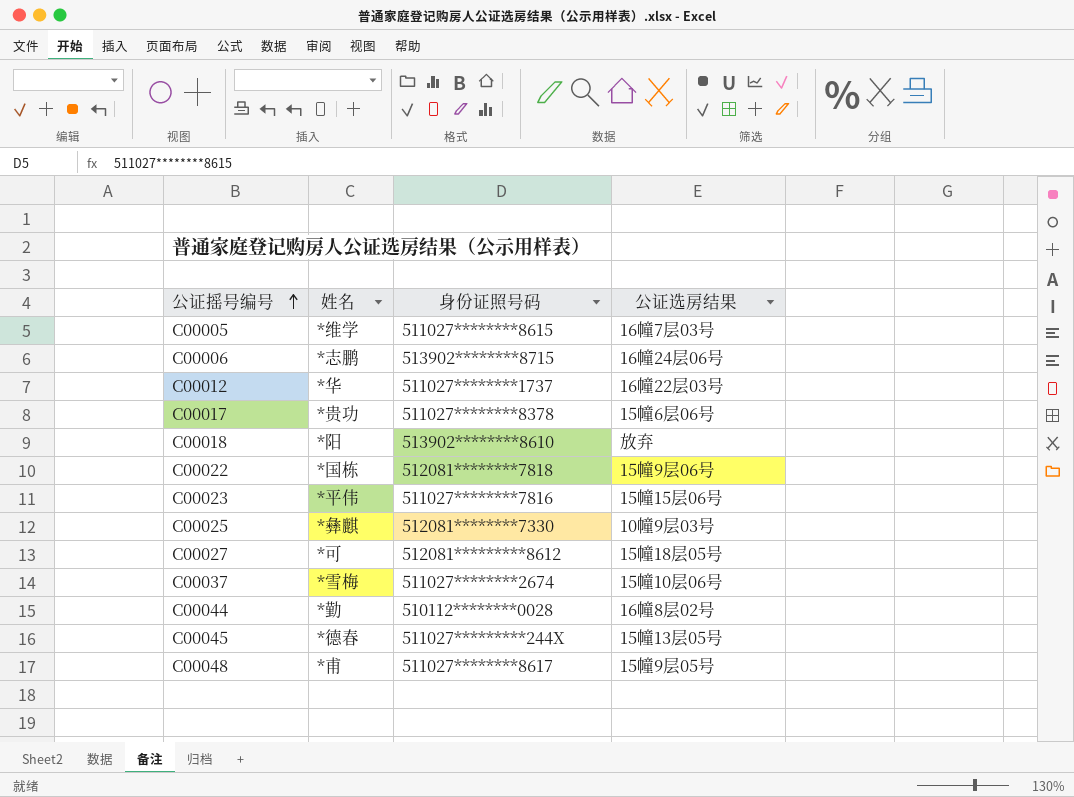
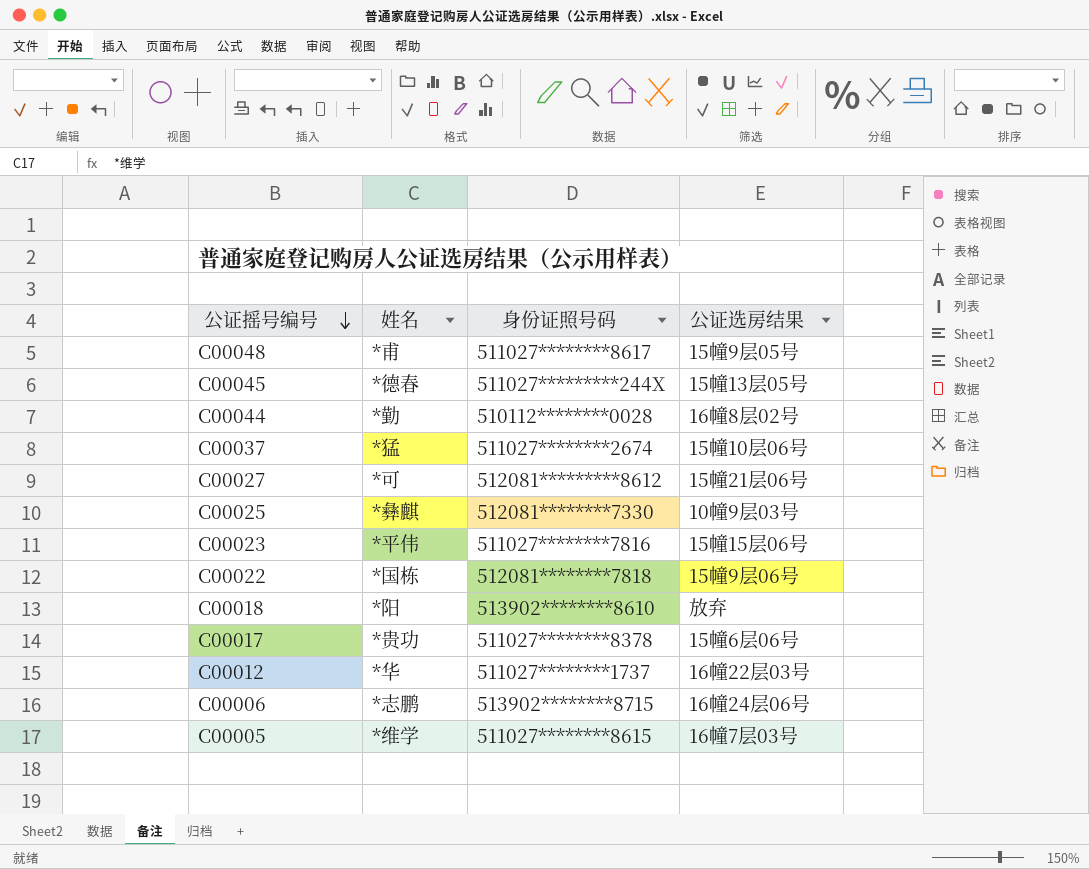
row order: 公证摇号编号 ascending -> 公证摇号编号 descending
C00037 | 姓名: *雪梅 -> *猛
C00027 | 公证选房结果: 15幢18层05号 -> 15幢21层06号

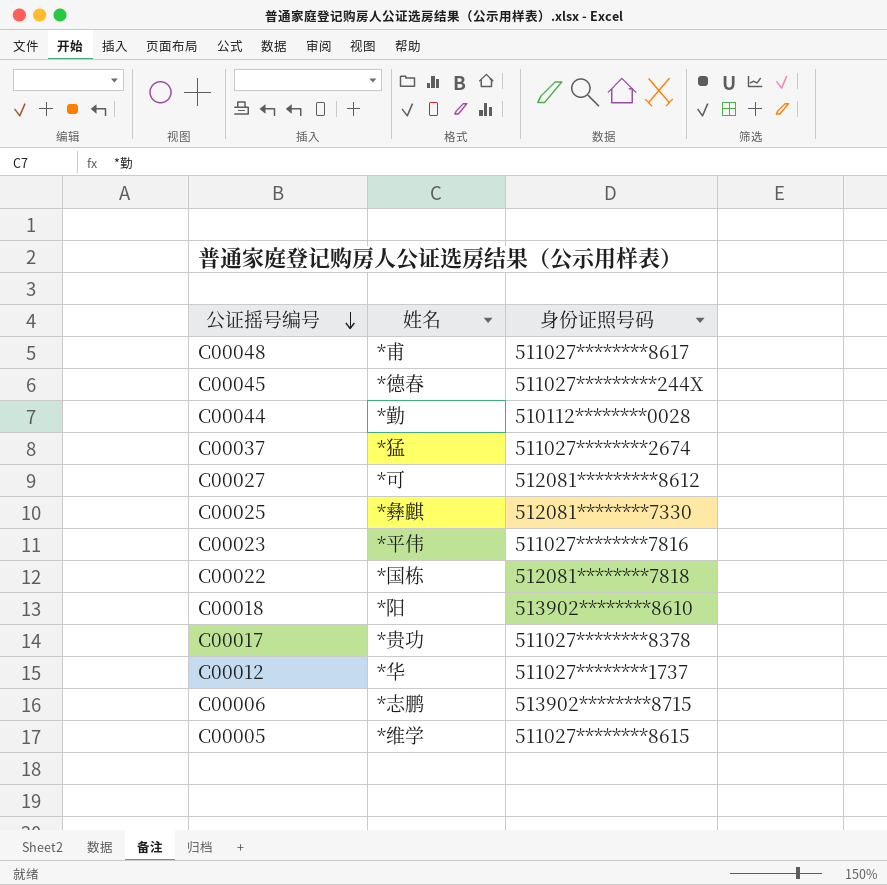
column 公证选房结果 | position: 4 -> none

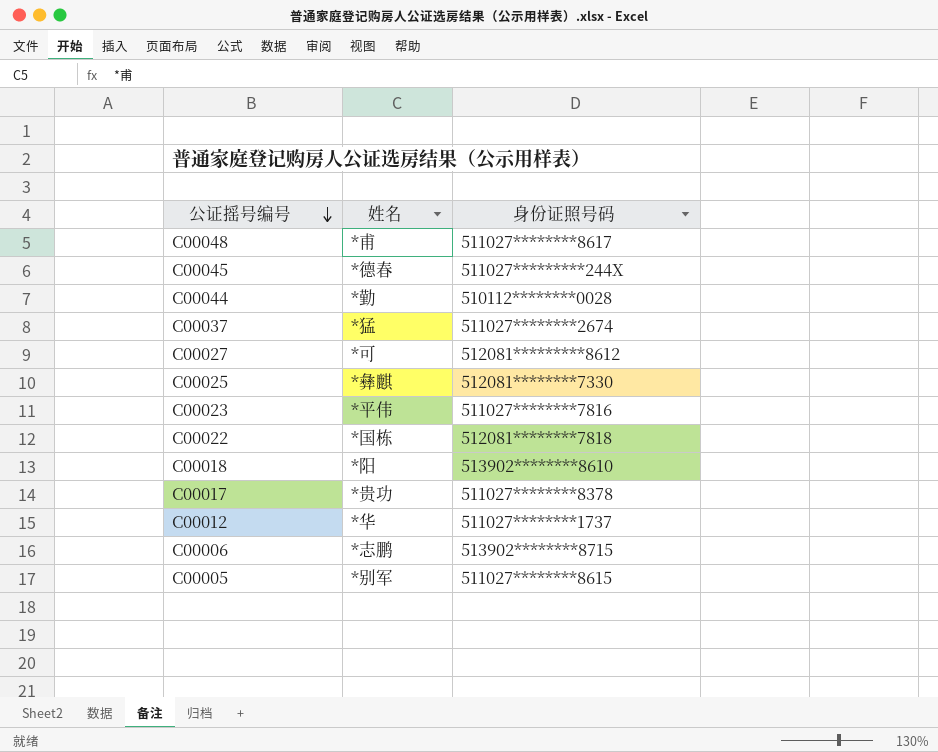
C00005 | 姓名: *维学 -> *别军

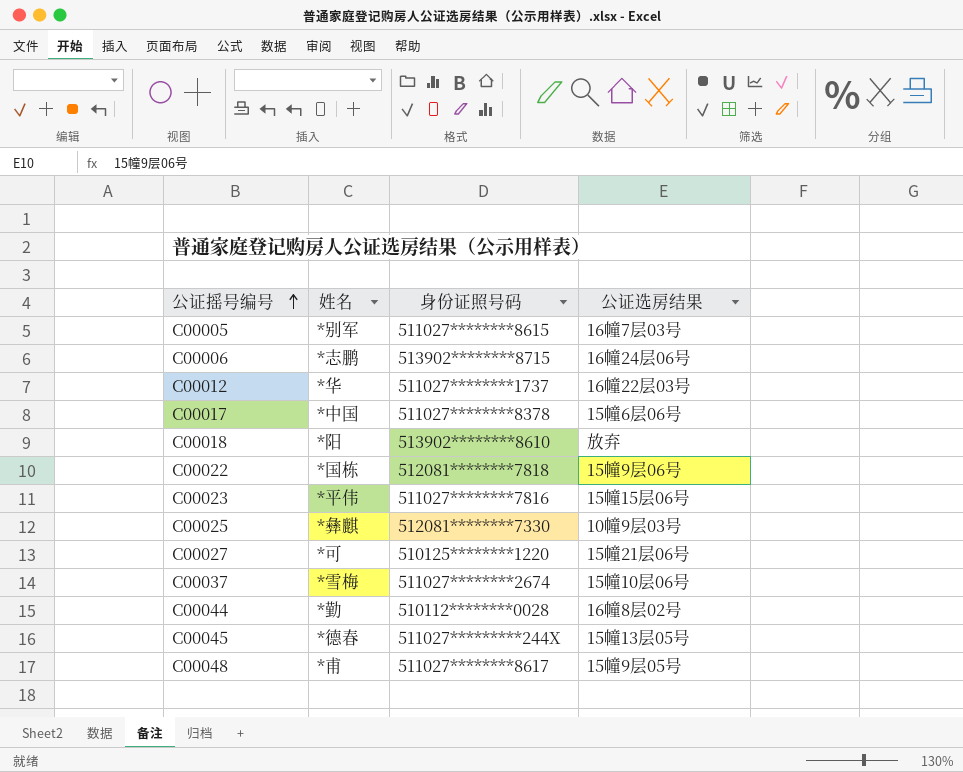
row order: 公证摇号编号 descending -> 公证摇号编号 ascending
column 公证选房结果 | position: none -> 4
C00017 | 姓名: *贵功 -> *中国
C00027 | 身份证照号码: 512081*********8612 -> 510125********1220
C00037 | 姓名: *猛 -> *雪梅

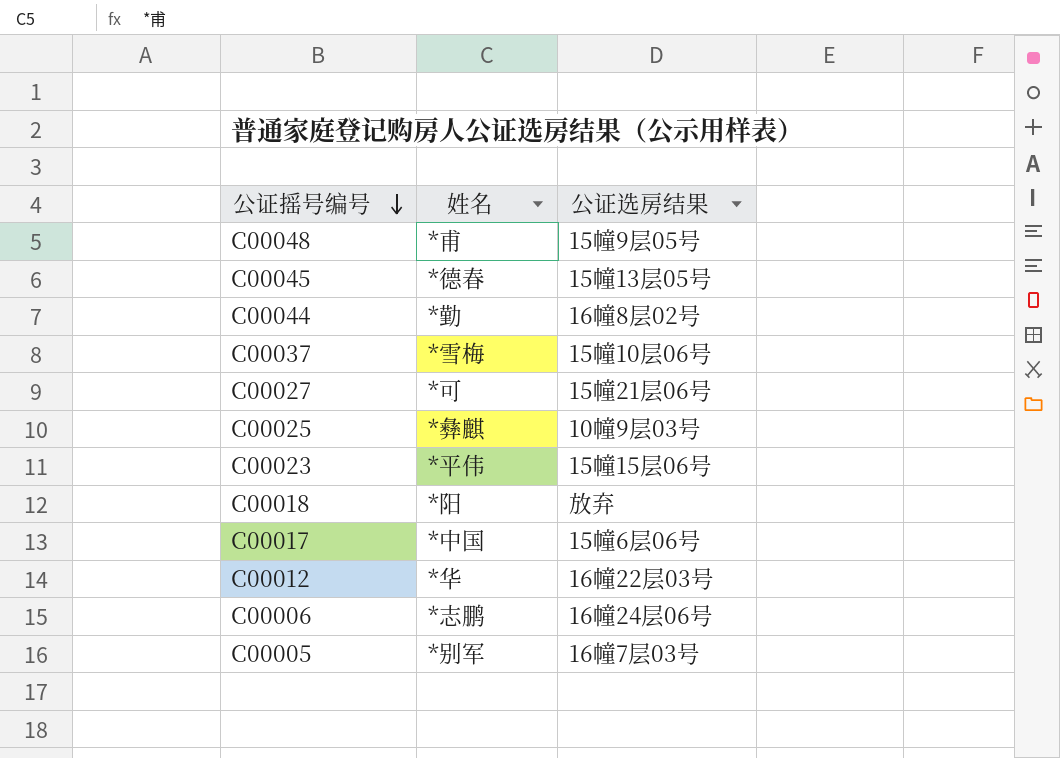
row order: 公证摇号编号 ascending -> 公证摇号编号 descending
column 身份证照号码 | position: 3 -> none
row C00022: *国栋 | 512081********7818 | 15幢9层06号 -> none

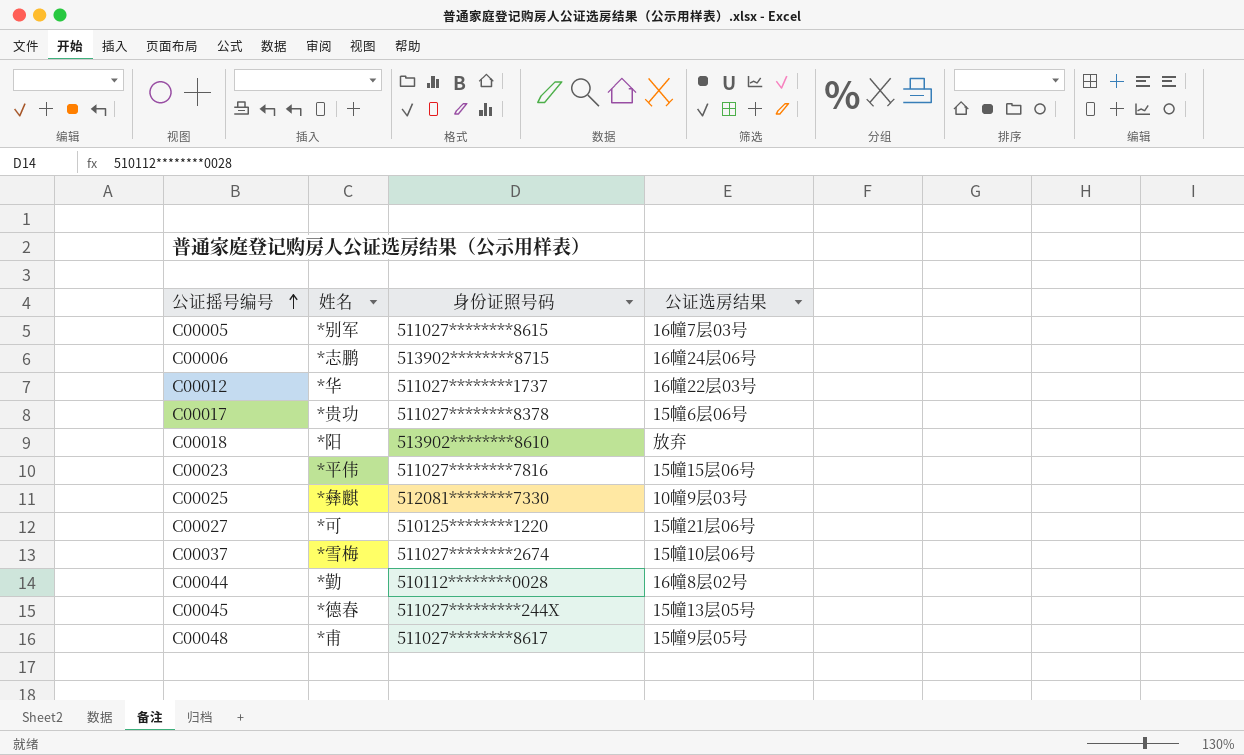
row order: 公证摇号编号 descending -> 公证摇号编号 ascending
column 身份证照号码 | position: none -> 3
C00017 | 姓名: *中国 -> *贵功

